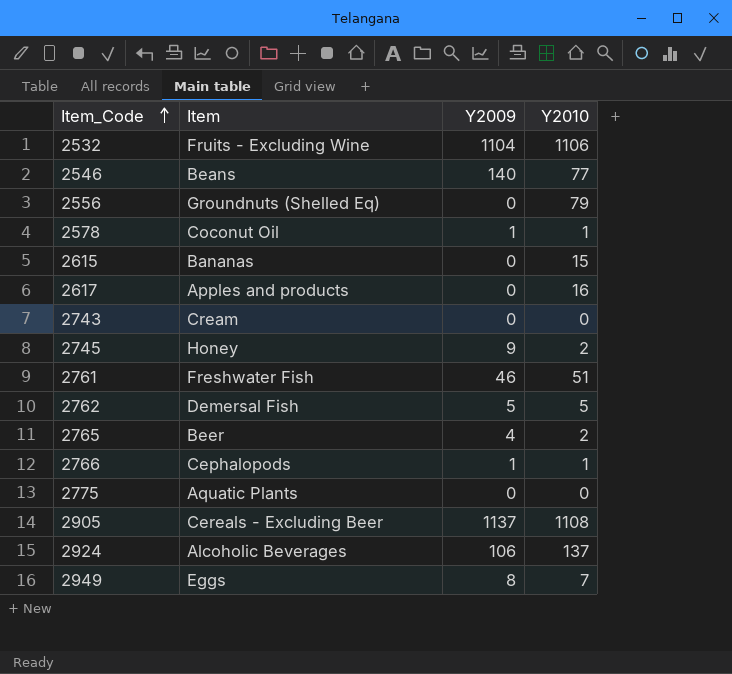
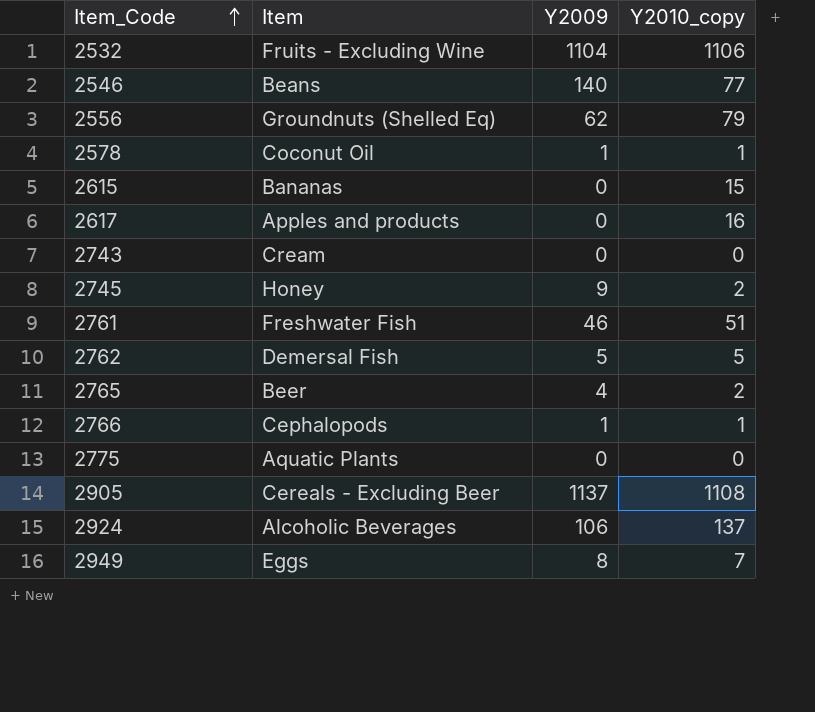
column name: Y2010 -> Y2010_copy
2556 | Y2009: 0 -> 62

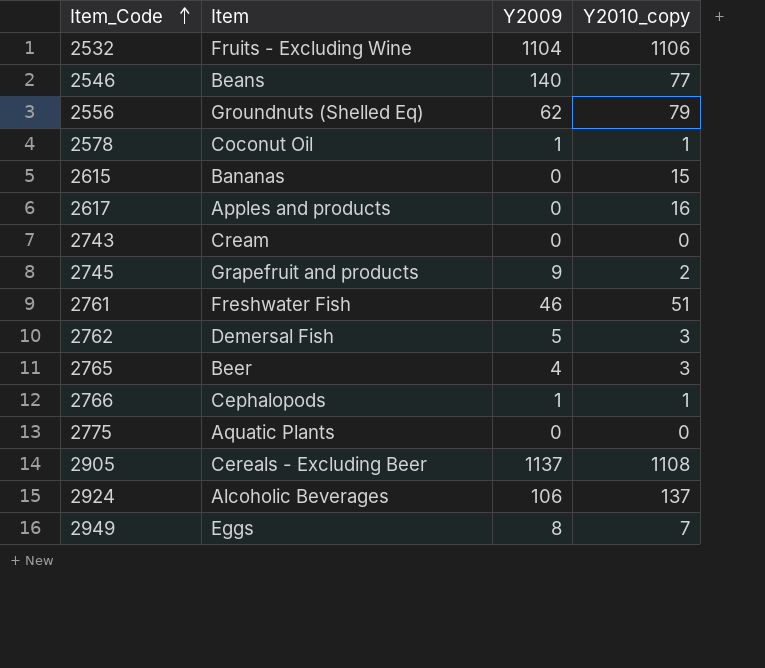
2745 | Item: Honey -> Grapefruit and products
2762 | Y2010_copy: 5 -> 3
2765 | Y2010_copy: 2 -> 3

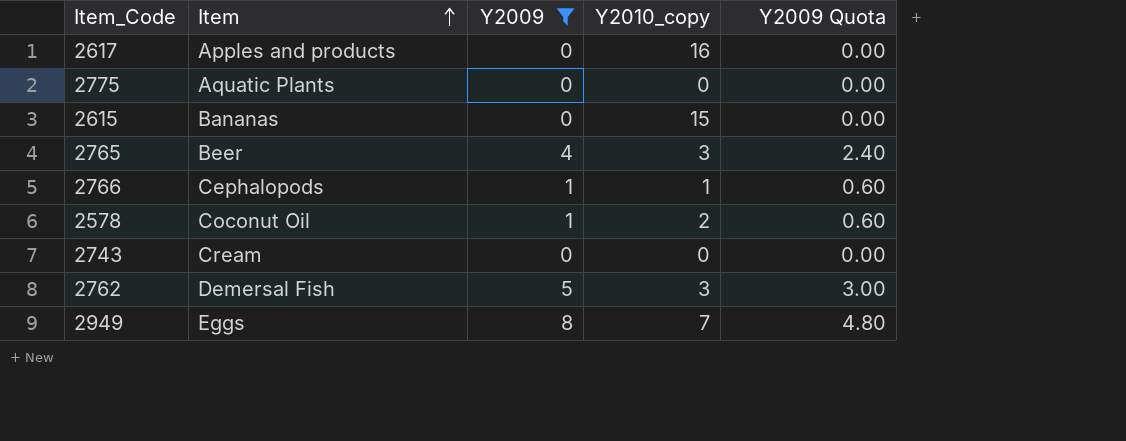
filter: none -> Y2009 <= 8
row order: Item_Code ascending -> Item ascending
column Y2009 Quota | formula: none -> [Y2009] * 0.6
2578 | Y2010_copy: 1 -> 2

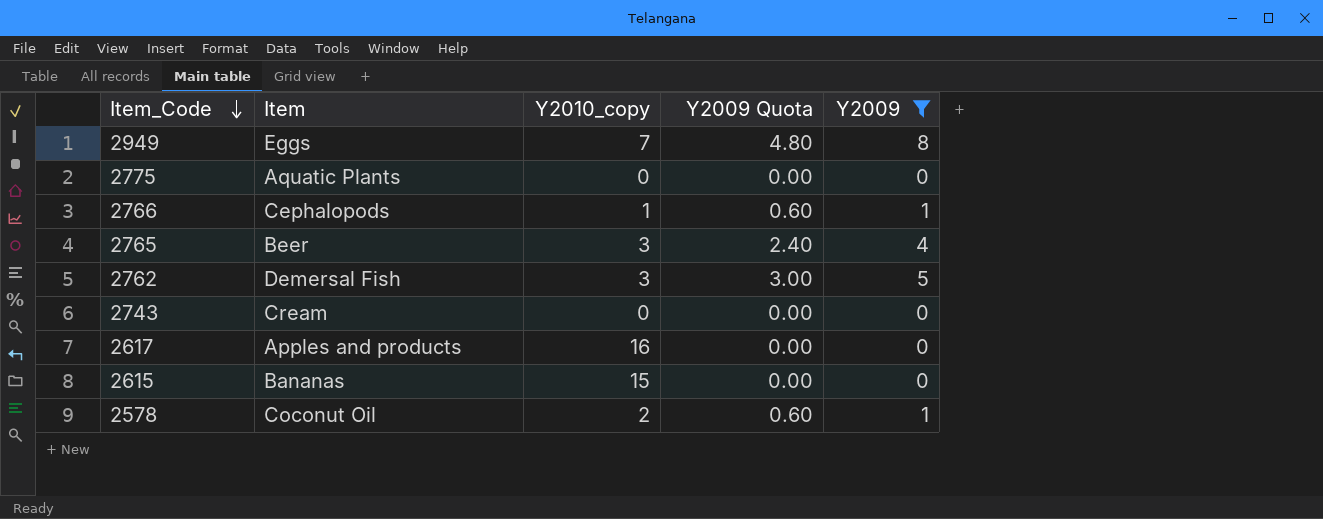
row order: Item ascending -> Item_Code descending
column Y2009 | position: 3 -> 5

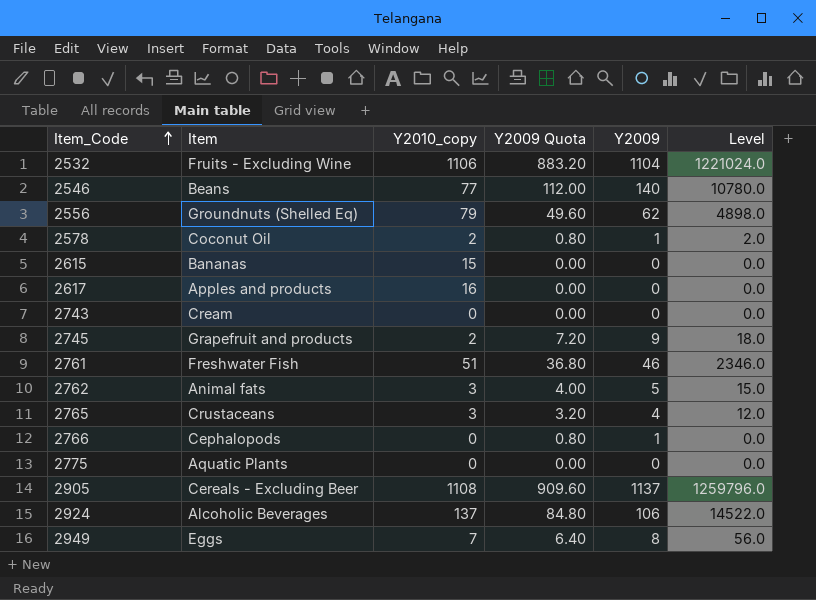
filter: Y2009 <= 8 -> none
row order: Item_Code descending -> Item_Code ascending
column Y2009 Quota | formula: [Y2009] * 0.6 -> [Y2009] * 0.8
column Level | formula: none -> [Y2010_copy] * [Y2009]
2762 | Item: Demersal Fish -> Animal fats
2765 | Item: Beer -> Crustaceans
2766 | Y2010_copy: 1 -> 0

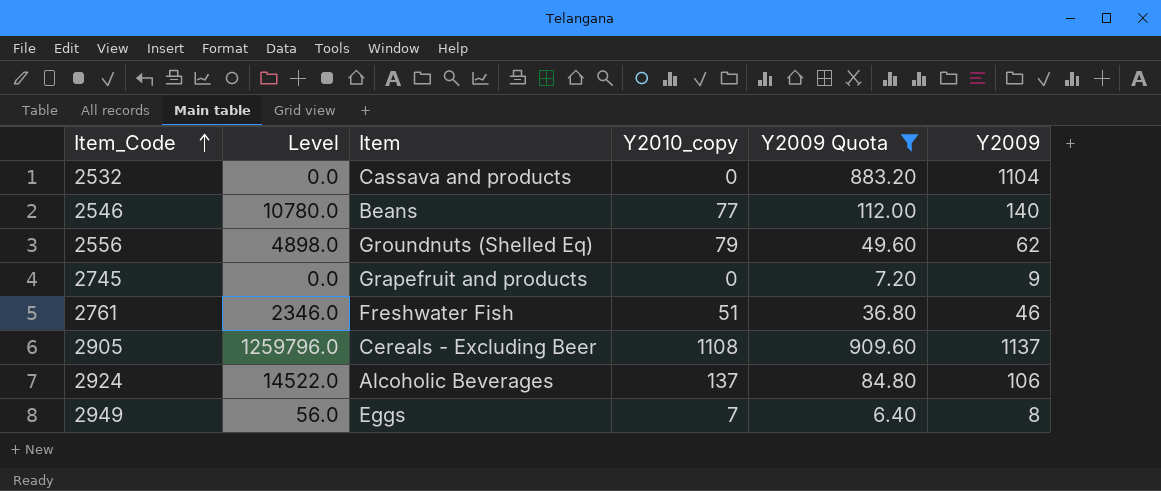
filter: none -> Y2009 Quota >= 6.40
column Level | position: 6 -> 2
2532 | Level: 1221024.0 -> 0.0
2532 | Item: Fruits - Excluding Wine -> Cassava and products
2532 | Y2010_copy: 1106 -> 0
2745 | Level: 18.0 -> 0.0
2745 | Y2010_copy: 2 -> 0

